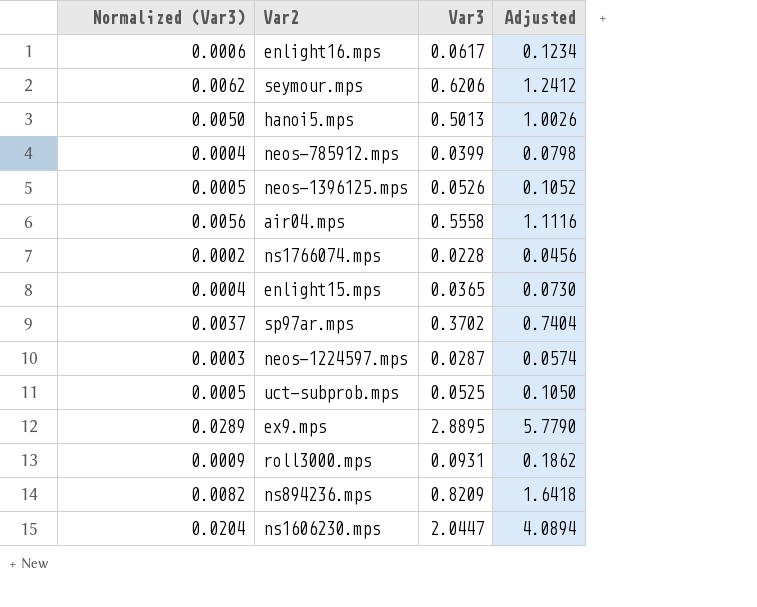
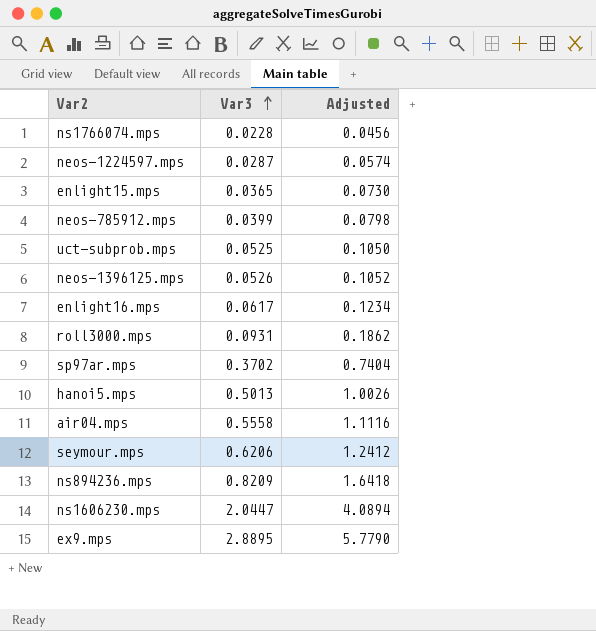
row order: none -> Var3 ascending
column Normalized (Var3) | formula: [Var3] * 0.01 -> none

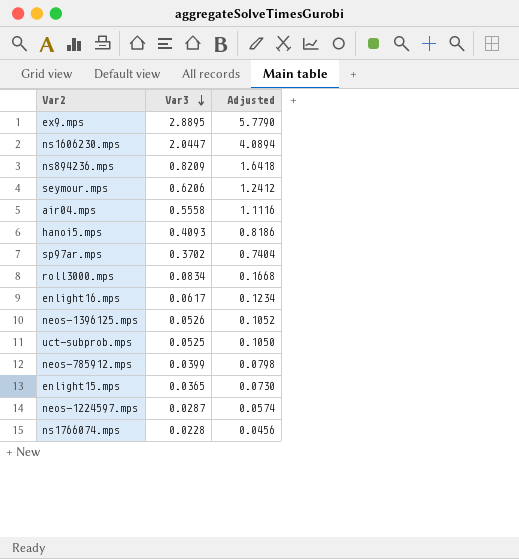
row order: Var3 ascending -> Var3 descending
hanoi5.mps | Var3: 0.5013 -> 0.4093
hanoi5.mps | Adjusted: 1.0026 -> 0.8186
roll3000.mps | Var3: 0.0931 -> 0.0834
roll3000.mps | Adjusted: 0.1862 -> 0.1668

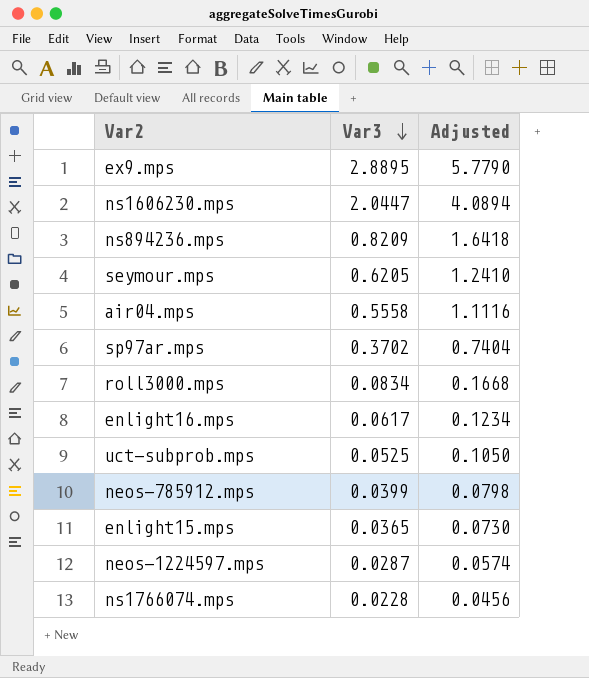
row hanoi5.mps: 0.4093 | 0.8186 -> none
row neos-1396125.mps: 0.0526 | 0.1052 -> none
seymour.mps | Var3: 0.6206 -> 0.6205
seymour.mps | Adjusted: 1.2412 -> 1.2410

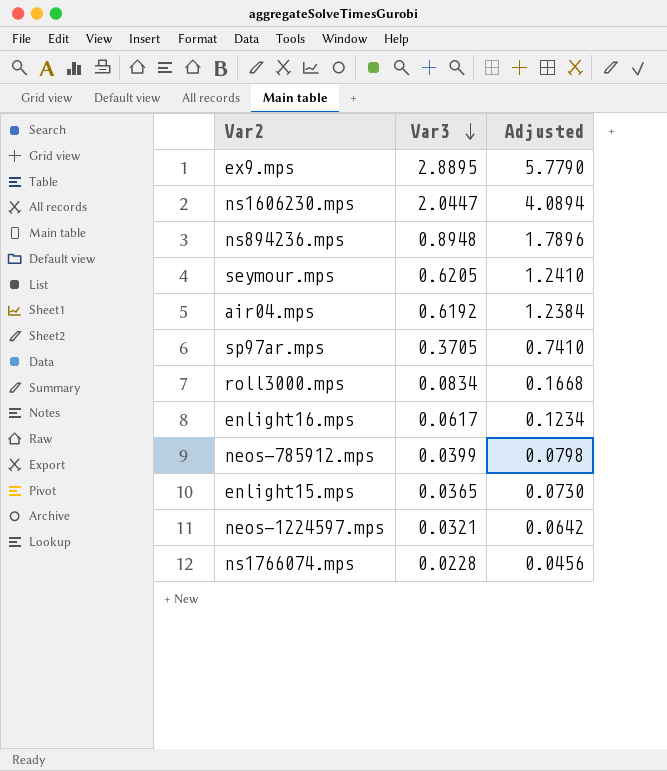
row uct-subprob.mps: 0.0525 | 0.1050 -> none
ns894236.mps | Var3: 0.8209 -> 0.8948
ns894236.mps | Adjusted: 1.6418 -> 1.7896
air04.mps | Var3: 0.5558 -> 0.6192
air04.mps | Adjusted: 1.1116 -> 1.2384
sp97ar.mps | Var3: 0.3702 -> 0.3705
sp97ar.mps | Adjusted: 0.7404 -> 0.7410
neos-1224597.mps | Var3: 0.0287 -> 0.0321
neos-1224597.mps | Adjusted: 0.0574 -> 0.0642

